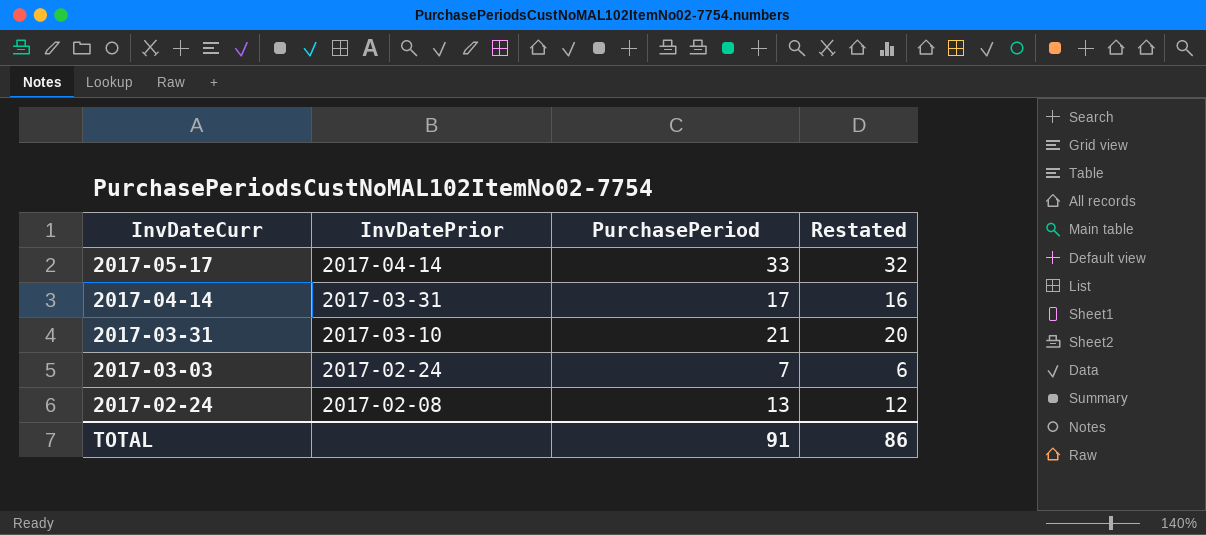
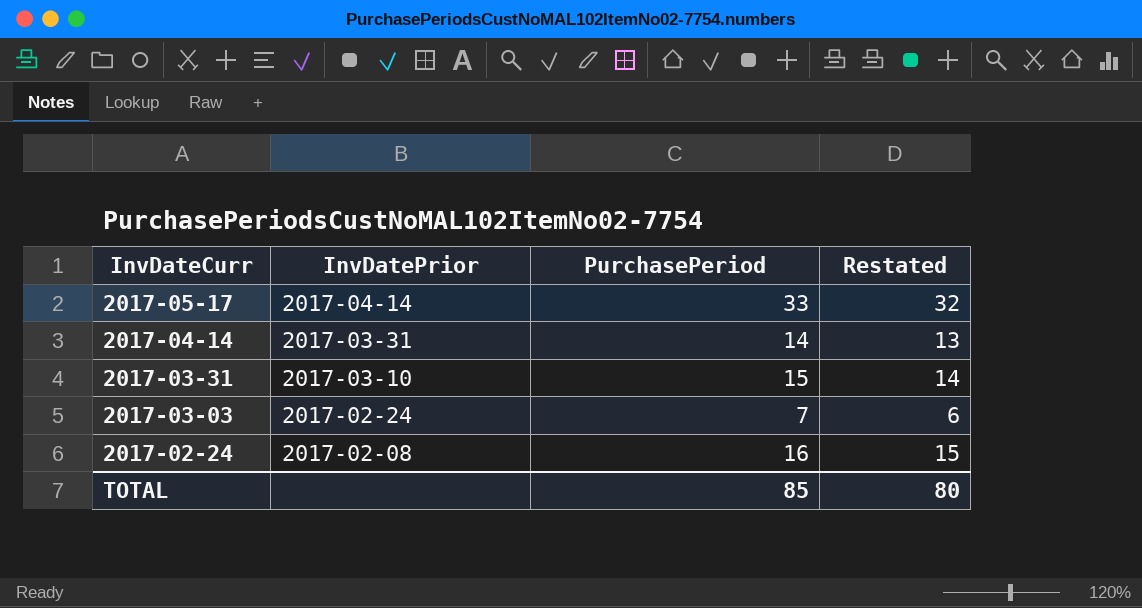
2017-04-14 | PurchasePeriod: 17 -> 14
2017-04-14 | Restated: 16 -> 13
2017-03-31 | PurchasePeriod: 21 -> 15
2017-03-31 | Restated: 20 -> 14
2017-02-24 | PurchasePeriod: 13 -> 16
2017-02-24 | Restated: 12 -> 15
TOTAL | PurchasePeriod: 91 -> 85
TOTAL | Restated: 86 -> 80

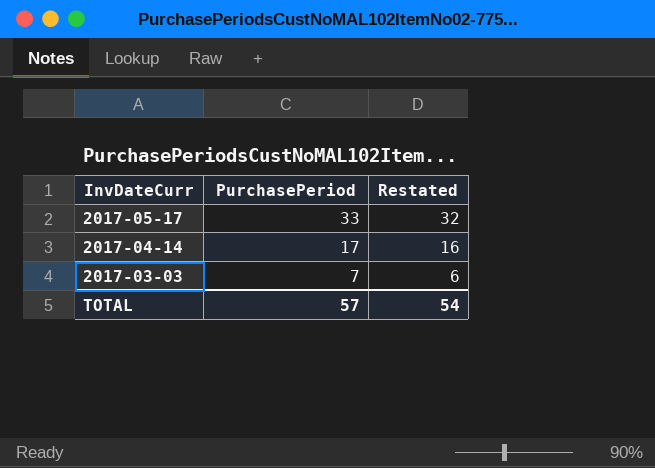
column InvDatePrior | position: 2 -> none
row 2017-03-31: 2017-03-10 | 15 | 14 -> none
row 2017-02-24: 2017-02-08 | 16 | 15 -> none
2017-04-14 | PurchasePeriod: 14 -> 17
2017-04-14 | Restated: 13 -> 16
TOTAL | PurchasePeriod: 85 -> 57
TOTAL | Restated: 80 -> 54

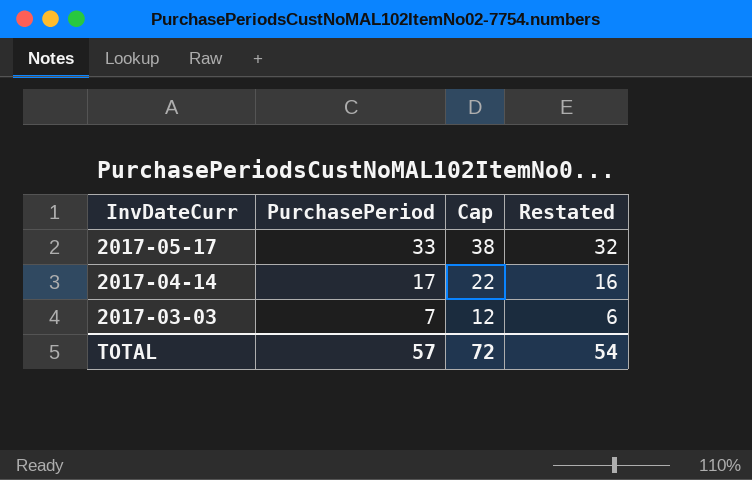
column Cap | formula: none -> [PurchasePeriod] + 5

